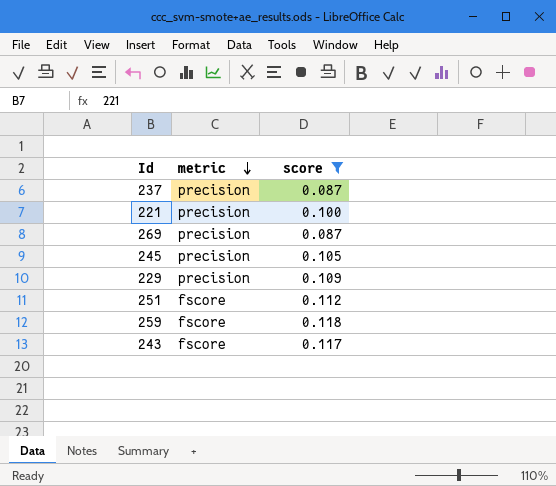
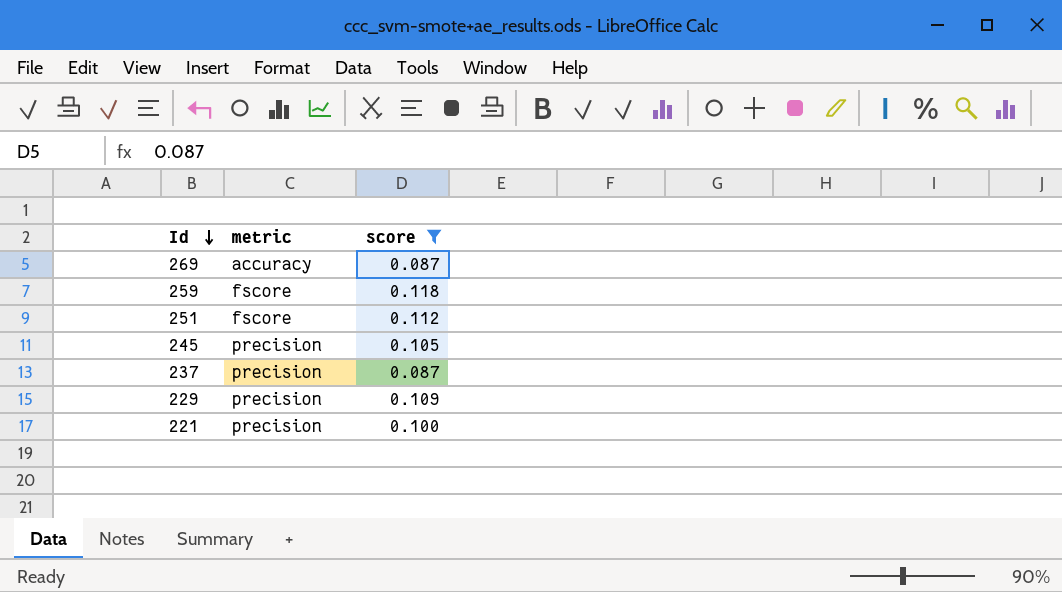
row order: metric descending -> Id descending
row 243: fscore | 0.117 -> none
269 | metric: precision -> accuracy

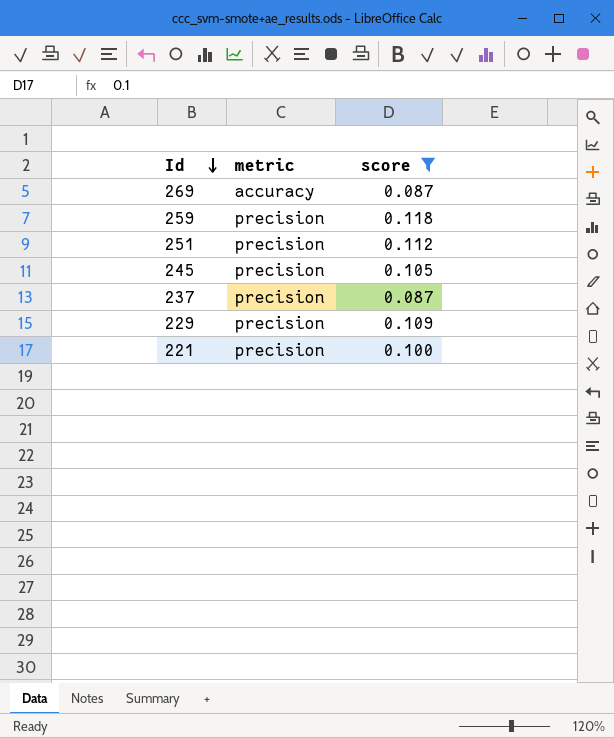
259 | metric: fscore -> precision
251 | metric: fscore -> precision

